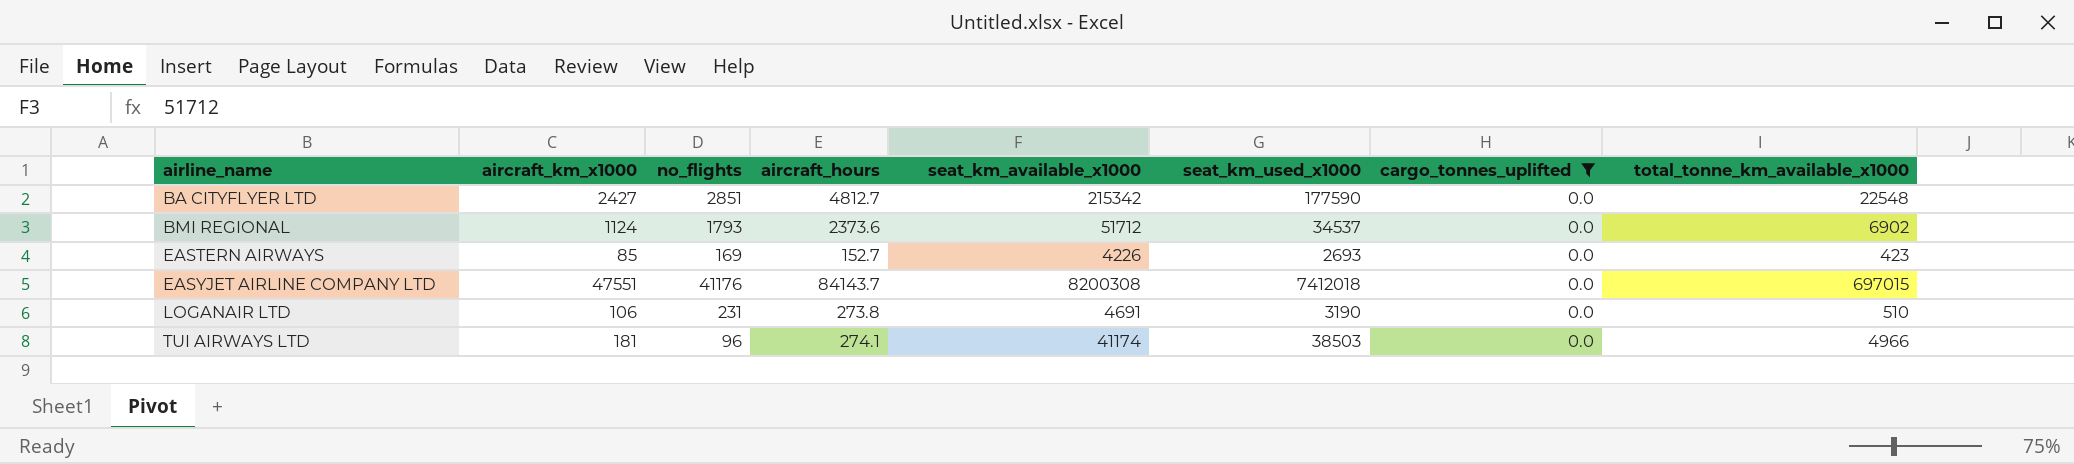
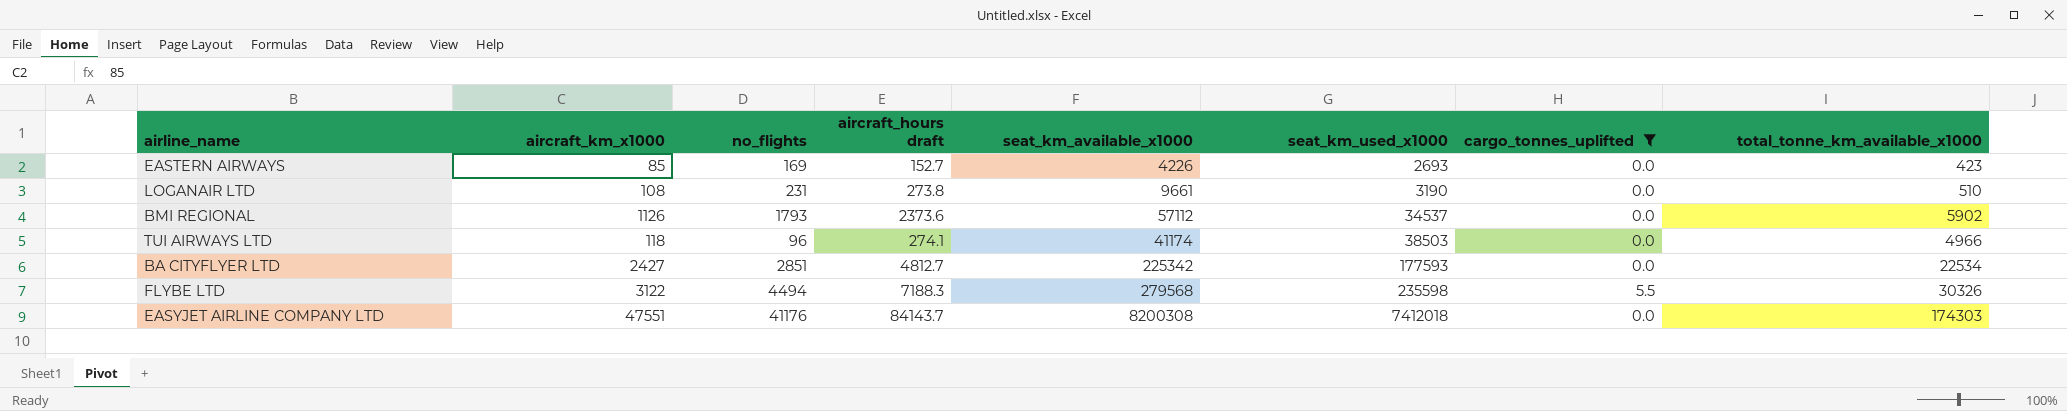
row order: airline_name ascending -> seat_km_used_x1000 ascending
column name: aircraft_hours -> aircraft_hours draft
LOGANAIR LTD | aircraft_km_x1000: 106 -> 108
LOGANAIR LTD | seat_km_available_x1000: 4691 -> 9661
BMI REGIONAL | aircraft_km_x1000: 1124 -> 1126
BMI REGIONAL | seat_km_available_x1000: 51712 -> 57112
BMI REGIONAL | total_tonne_km_available_x1000: 6902 -> 5902
TUI AIRWAYS LTD | aircraft_km_x1000: 181 -> 118
BA CITYFLYER LTD | seat_km_available_x1000: 215342 -> 225342
BA CITYFLYER LTD | seat_km_used_x1000: 177590 -> 177593
BA CITYFLYER LTD | total_tonne_km_available_x1000: 22548 -> 22534
row FLYBE LTD: none -> 3122 | 4494 | 7188.3 | 279568 | 235598 | 5.5 | 30326
EASYJET AIRLINE COMPANY LTD | total_tonne_km_available_x1000: 697015 -> 174303

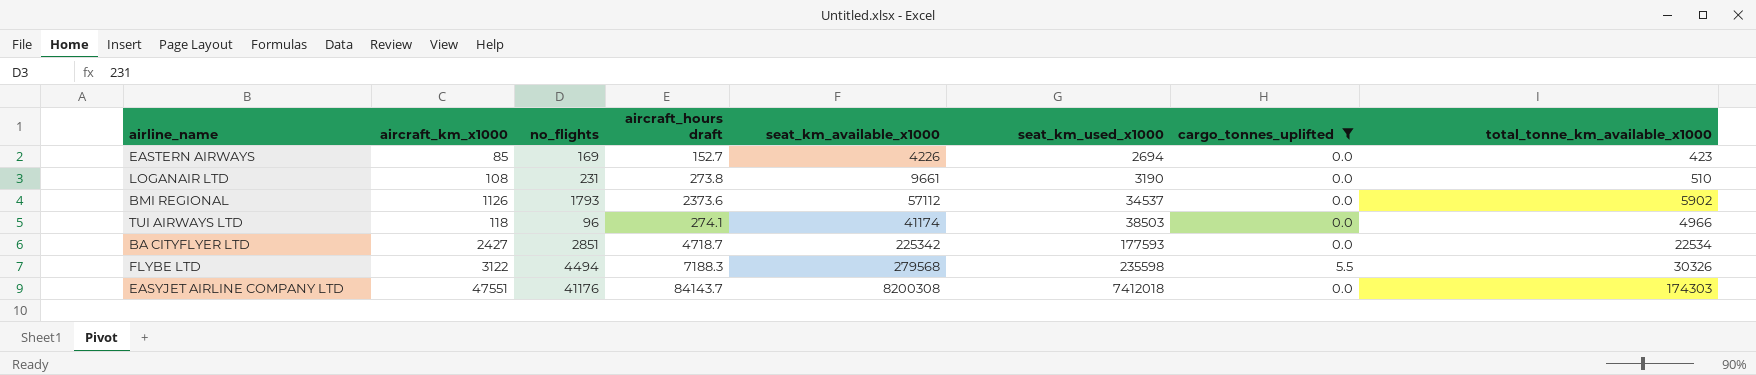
EASTERN AIRWAYS | seat_km_used_x1000: 2693 -> 2694
BA CITYFLYER LTD | aircraft_hours draft: 4812.7 -> 4718.7

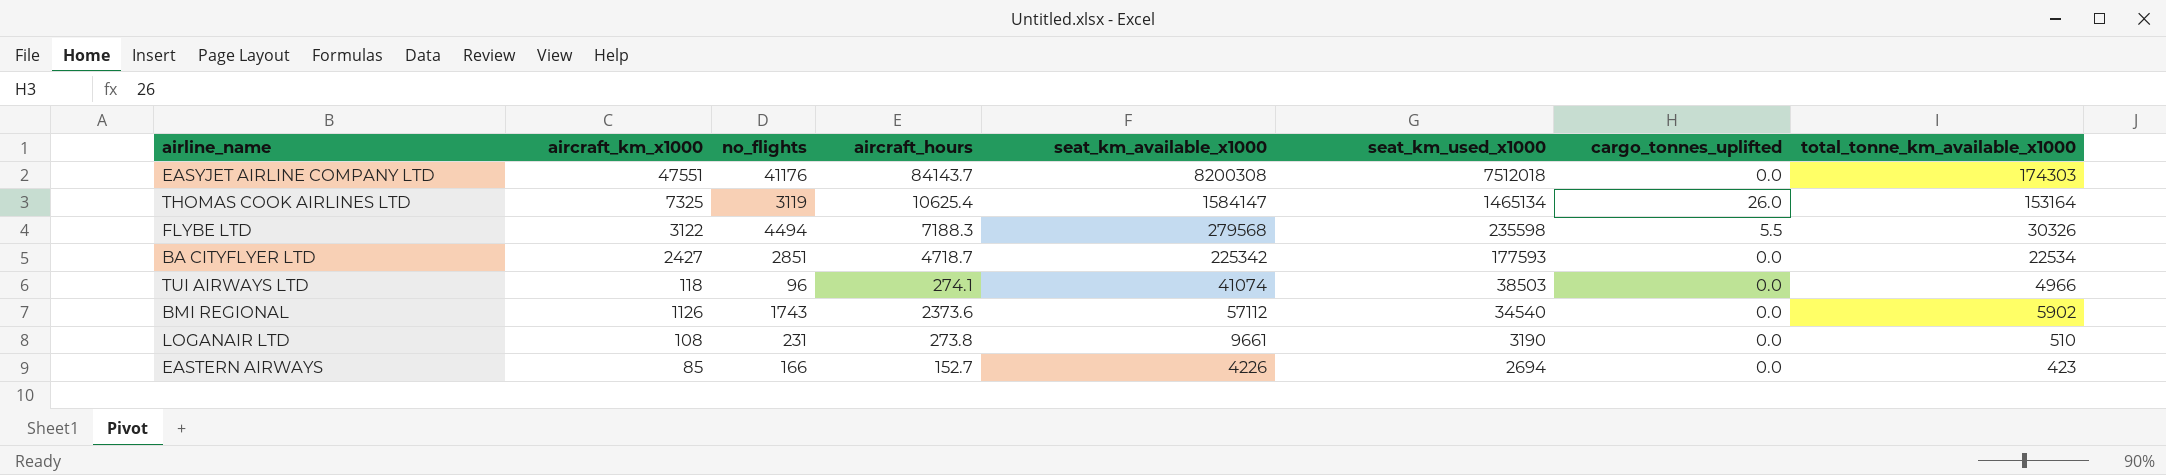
filter: cargo_tonnes_uplifted != 26.0 -> none
row order: seat_km_used_x1000 ascending -> seat_km_used_x1000 descending
column name: aircraft_hours draft -> aircraft_hours
EASYJET AIRLINE COMPANY LTD | seat_km_used_x1000: 7412018 -> 7512018
TUI AIRWAYS LTD | seat_km_available_x1000: 41174 -> 41074
BMI REGIONAL | no_flights: 1793 -> 1743
BMI REGIONAL | seat_km_used_x1000: 34537 -> 34540
EASTERN AIRWAYS | no_flights: 169 -> 166

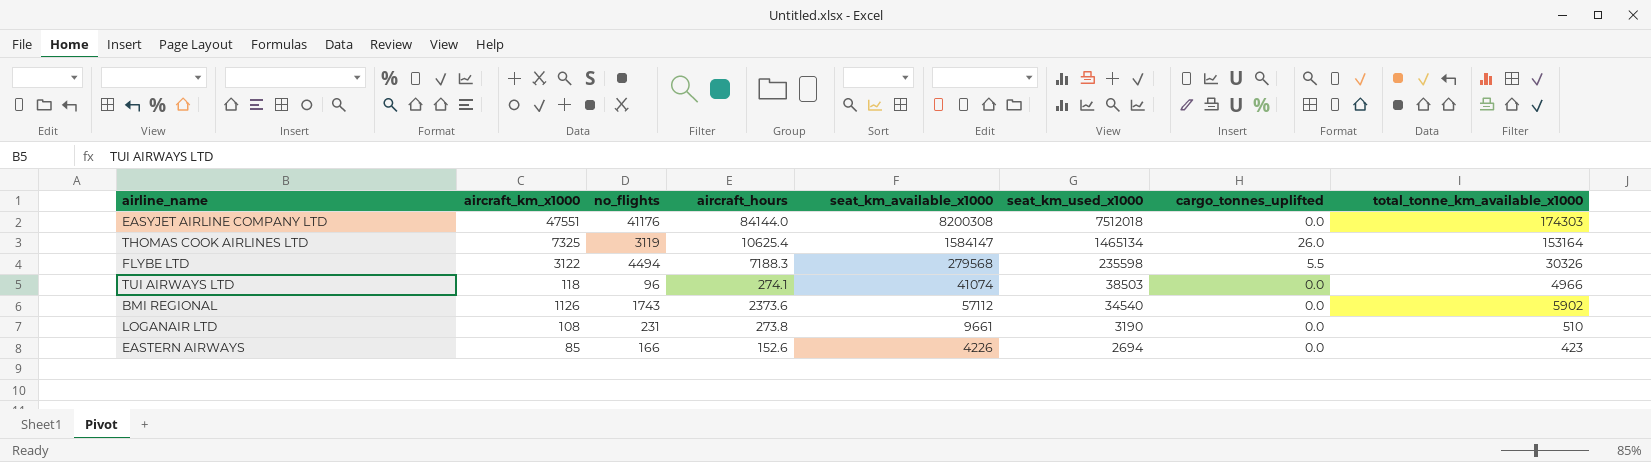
row BA CITYFLYER LTD: 2427 | 2851 | 4718.7 | 225342 | 177593 | 0.0 | 22534 -> none
EASYJET AIRLINE COMPANY LTD | aircraft_hours: 84143.7 -> 84144.0
EASTERN AIRWAYS | aircraft_hours: 152.7 -> 152.6

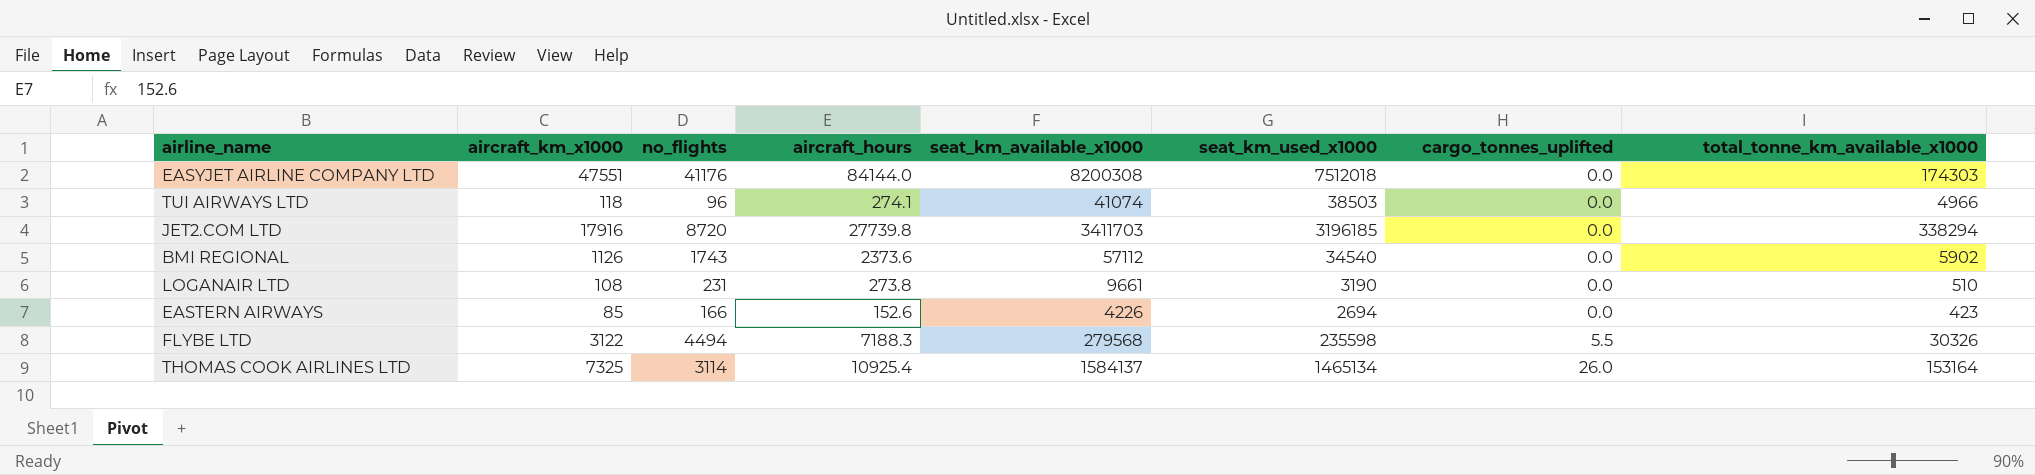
row order: seat_km_used_x1000 descending -> cargo_tonnes_uplifted ascending
row JET2.COM LTD: none -> 17916 | 8720 | 27739.8 | 3411703 | 3196185 | 0.0 | 338294
THOMAS COOK AIRLINES LTD | no_flights: 3119 -> 3114
THOMAS COOK AIRLINES LTD | aircraft_hours: 10625.4 -> 10925.4
THOMAS COOK AIRLINES LTD | seat_km_available_x1000: 1584147 -> 1584137

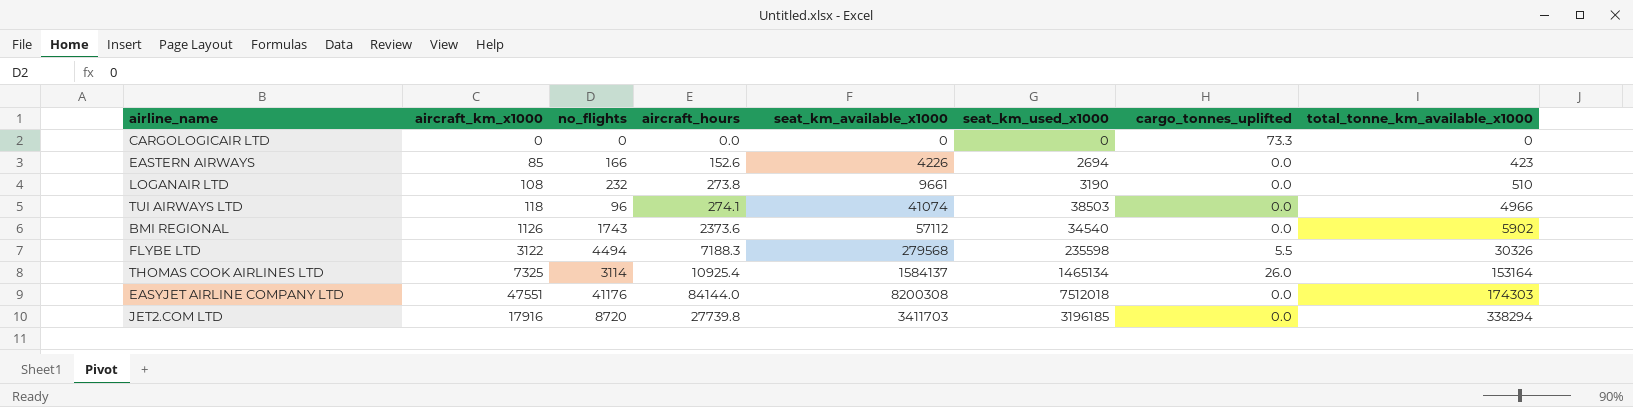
row order: cargo_tonnes_uplifted ascending -> total_tonne_km_available_x1000 ascending
row CARGOLOGICAIR LTD: none -> 0 | 0 | 0.0 | 0 | 0 | 73.3 | 0
LOGANAIR LTD | no_flights: 231 -> 232

